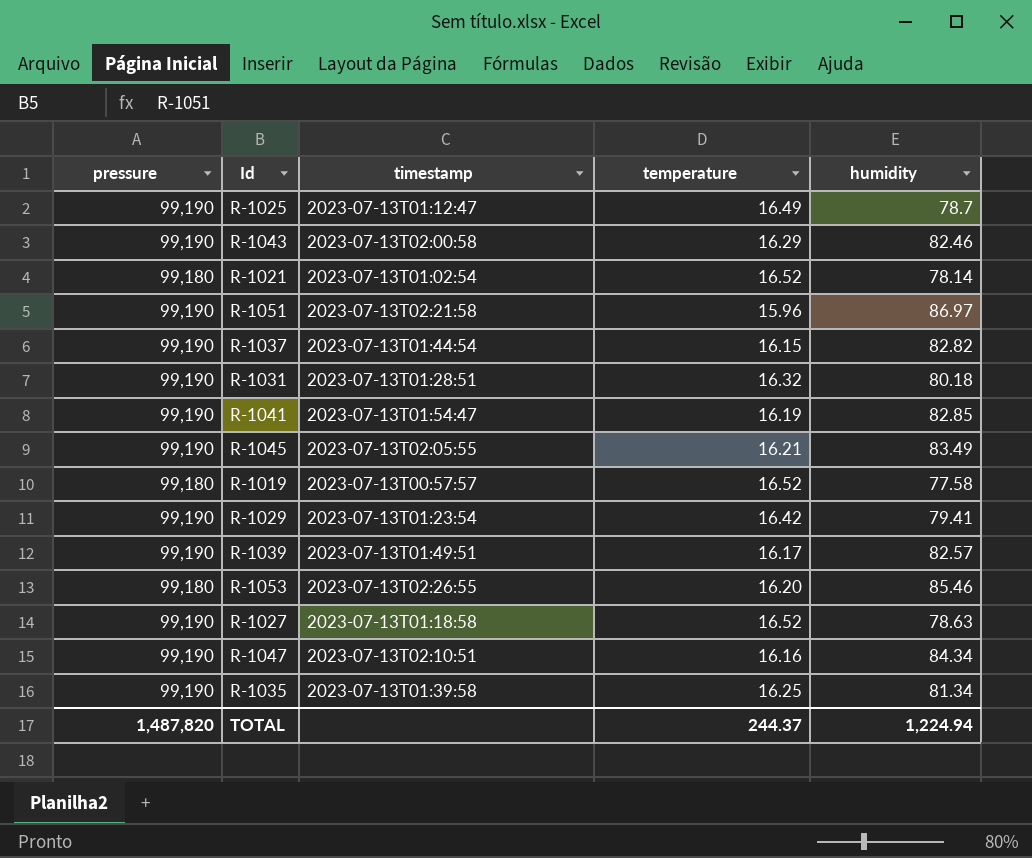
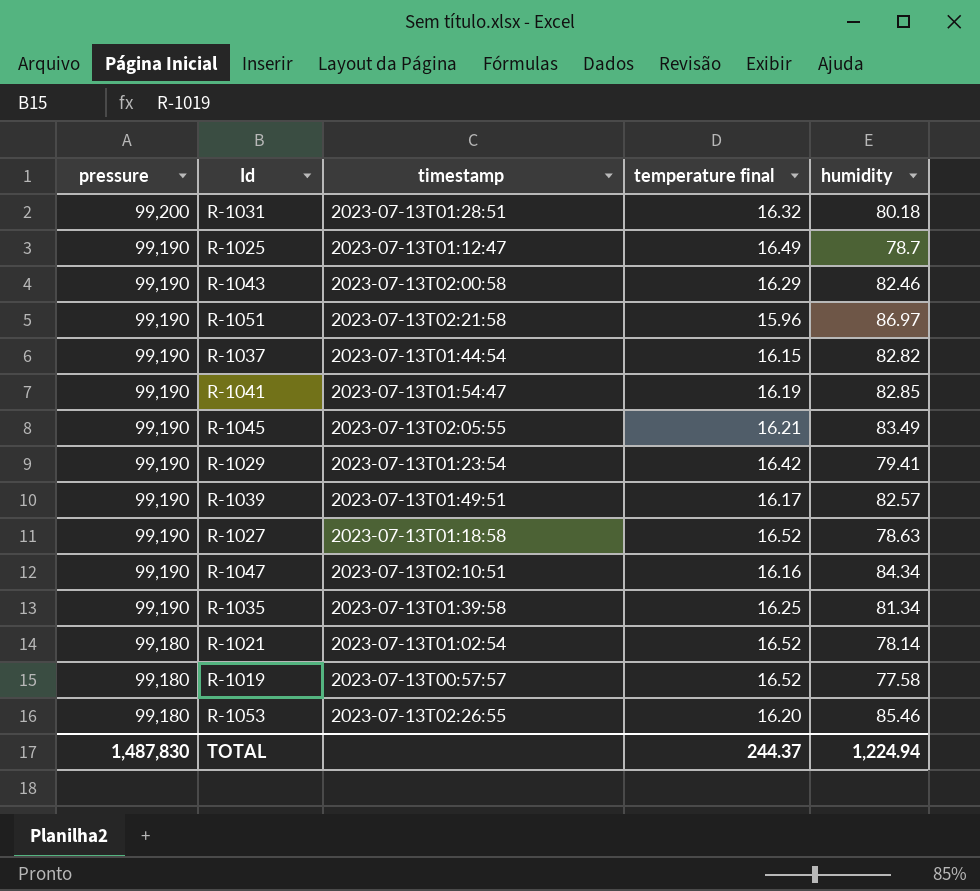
row order: none -> pressure descending
column name: temperature -> temperature final
R-1031 | pressure: 99,190 -> 99,200
TOTAL | pressure: 1,487,820 -> 1,487,830

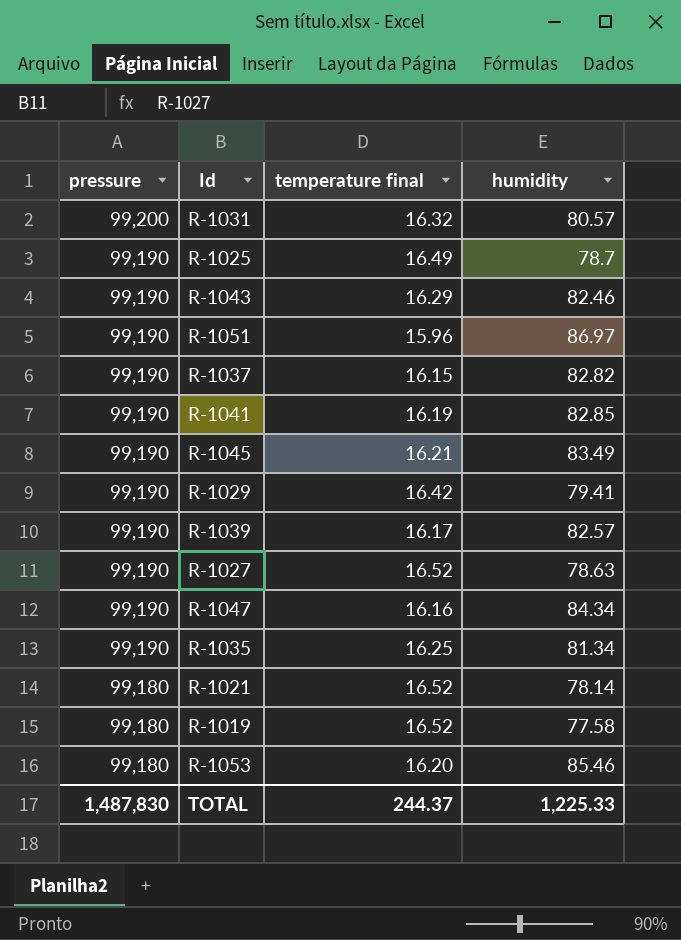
column timestamp | position: 3 -> none
R-1031 | humidity: 80.18 -> 80.57
TOTAL | humidity: 1,224.94 -> 1,225.33

